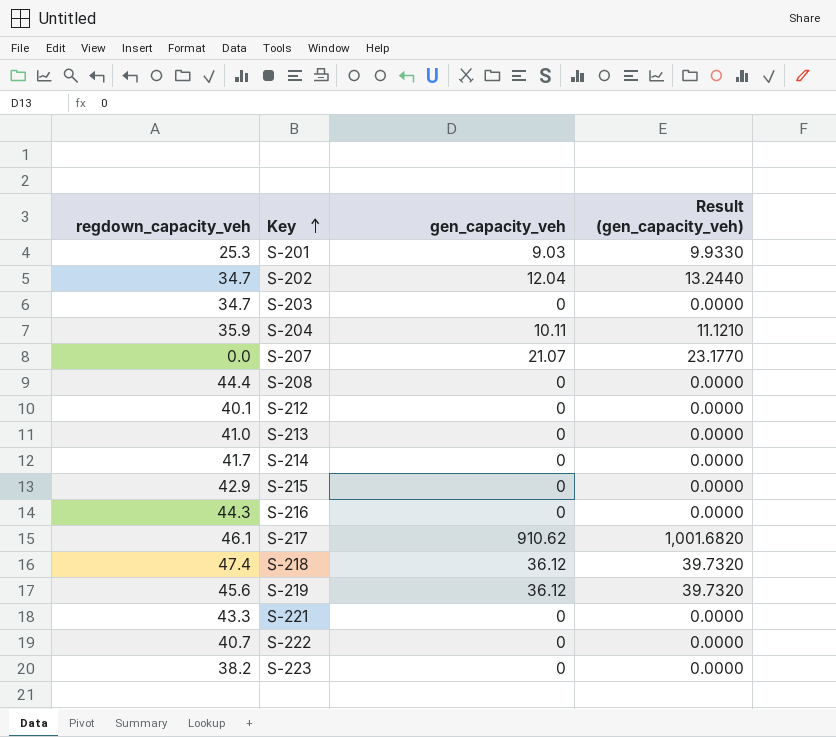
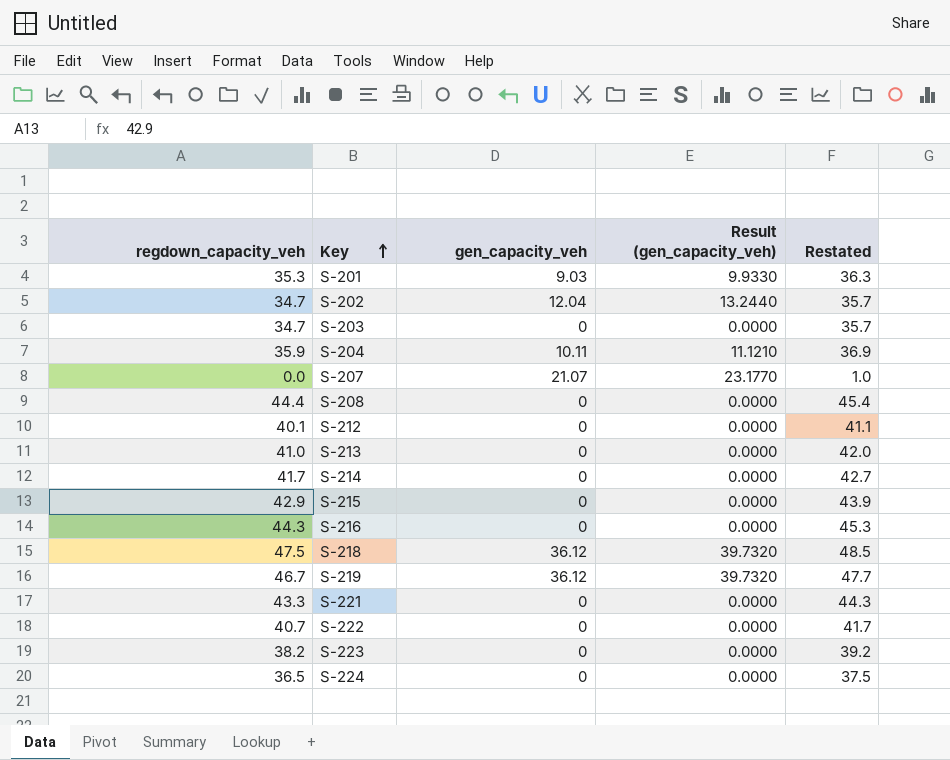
column Restated | formula: none -> [regdown_capacity_veh] + 1
row S-217: 46.1 | 910.62 | 1,001.6820 -> none
S-201 | regdown_capacity_veh: 25.3 -> 35.3
S-218 | regdown_capacity_veh: 47.4 -> 47.5
S-219 | regdown_capacity_veh: 45.6 -> 46.7
row S-224: none -> 36.5 | 0 | 0.0000 | 37.5

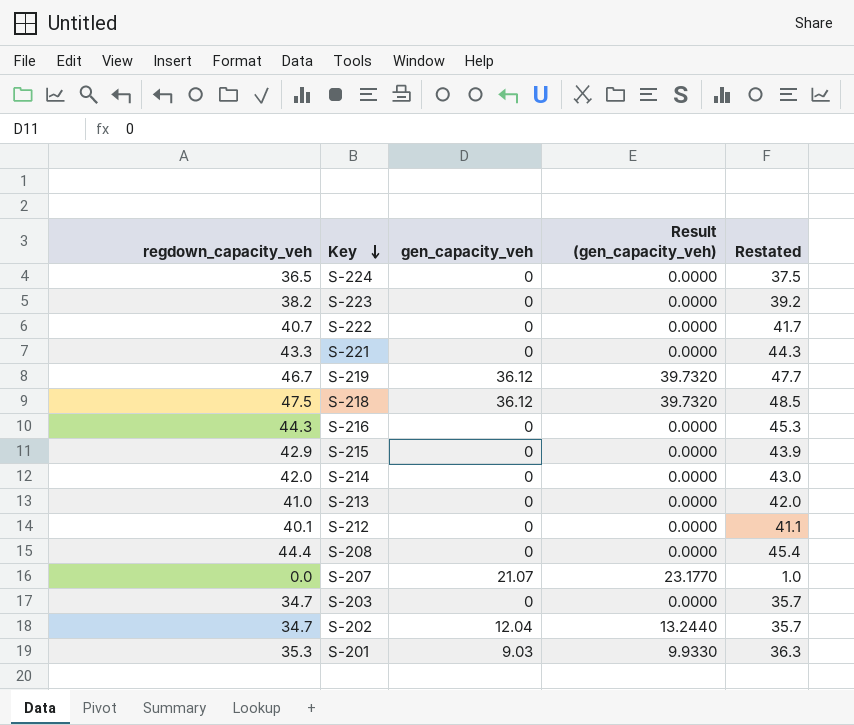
row order: Key ascending -> Key descending
row S-204: 35.9 | 10.11 | 11.1210 | 36.9 -> none
S-214 | regdown_capacity_veh: 41.7 -> 42.0
S-214 | Restated: 42.7 -> 43.0

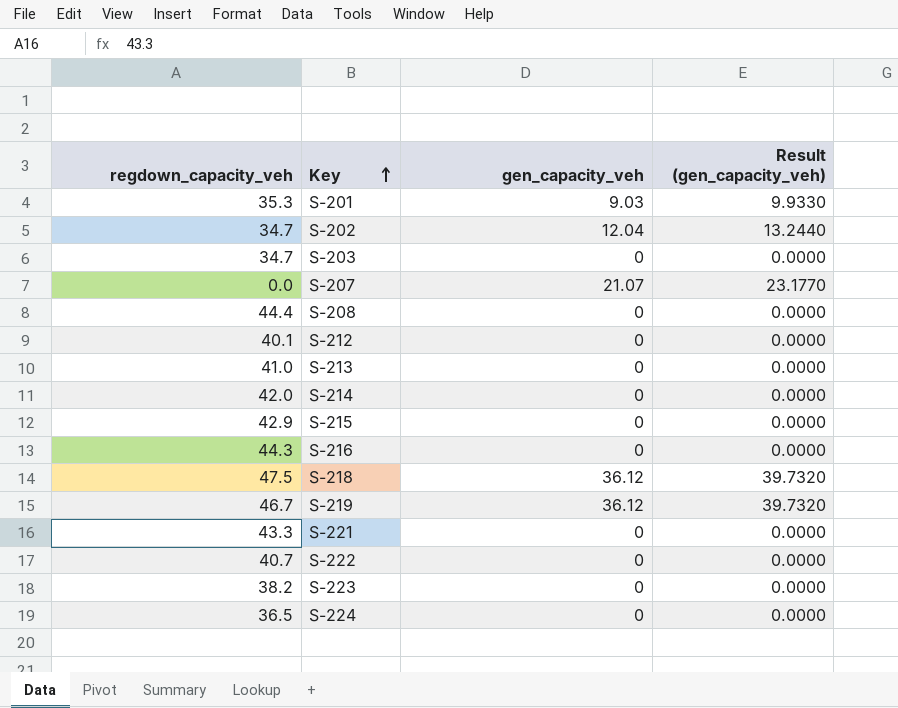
row order: Key descending -> Key ascending
column Restated | formula: [regdown_capacity_veh] + 1 -> none

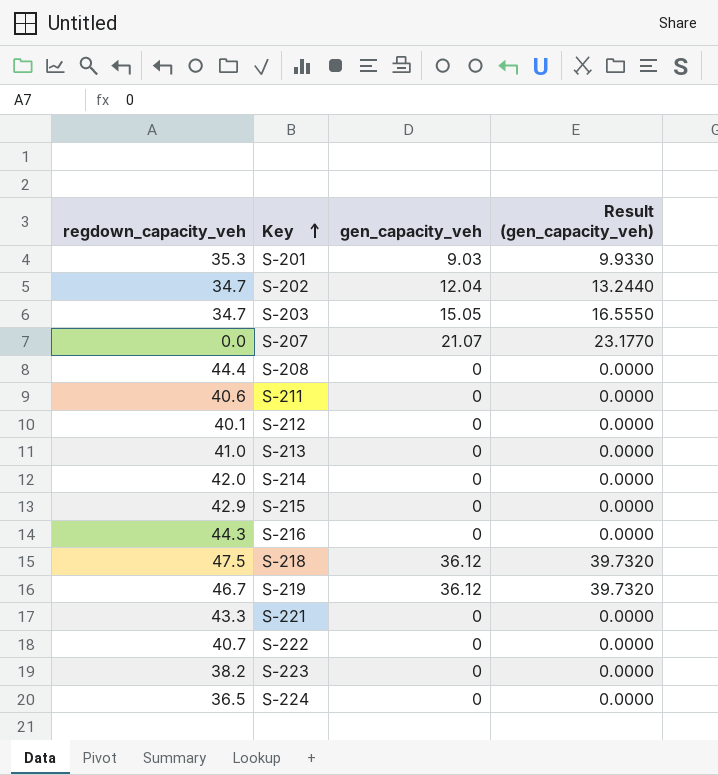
S-203 | gen_capacity_veh: 0 -> 15.05
S-203 | Result (gen_capacity_veh): 0.0000 -> 16.5550
row S-211: none -> 40.6 | 0 | 0.0000

